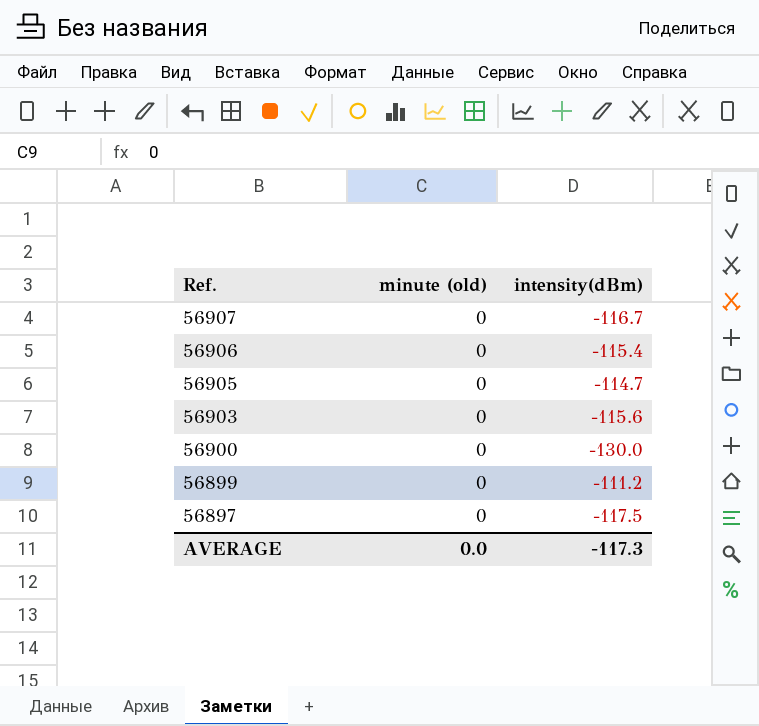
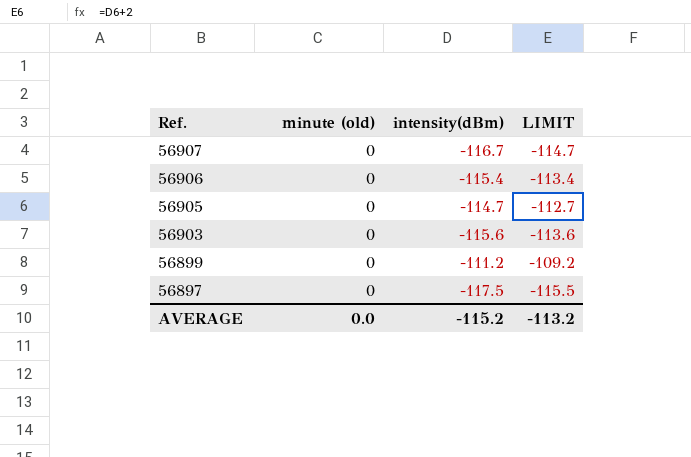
column LIMIT | formula: none -> [intensity(dBm)] + 2
row 56900: 0 | -130.0 -> none
AVERAGE | intensity(dBm): -117.3 -> -115.2

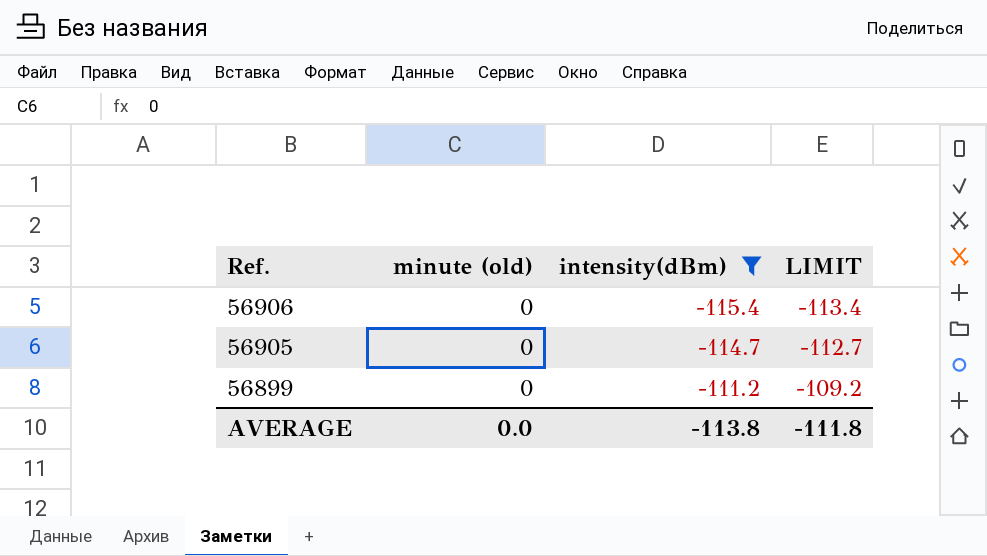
filter: none -> intensity(dBm) >= -115.4
AVERAGE | intensity(dBm): -115.2 -> -113.8
AVERAGE | LIMIT: -113.2 -> -111.8

